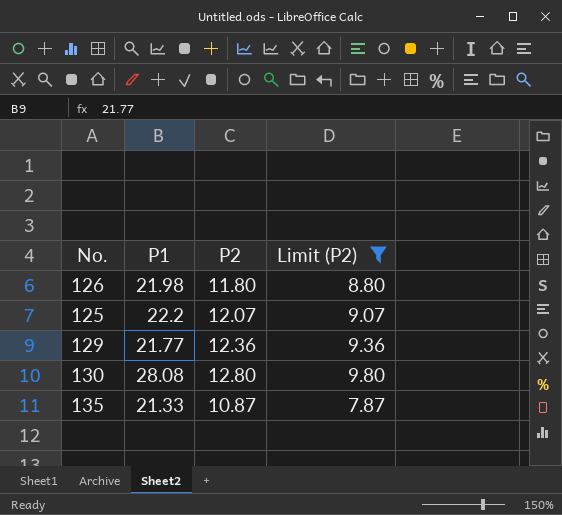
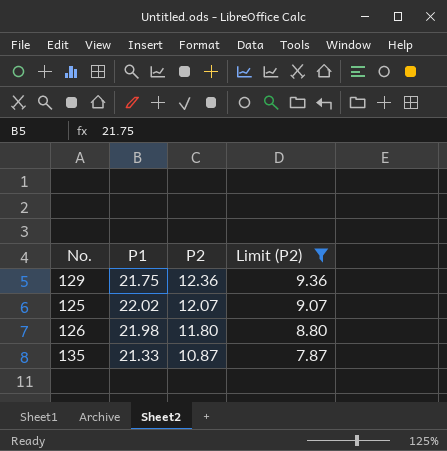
row order: none -> P2 descending
row 130: 28.08 | 12.80 | 9.80 -> none
129 | P1: 21.77 -> 21.75
125 | P1: 22.2 -> 22.02

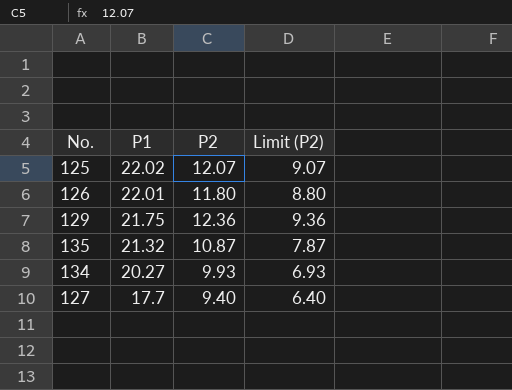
filter: Limit (P2) >= 7.87 -> none
row order: P2 descending -> P1 descending
126 | P1: 21.98 -> 22.01
135 | P1: 21.33 -> 21.32

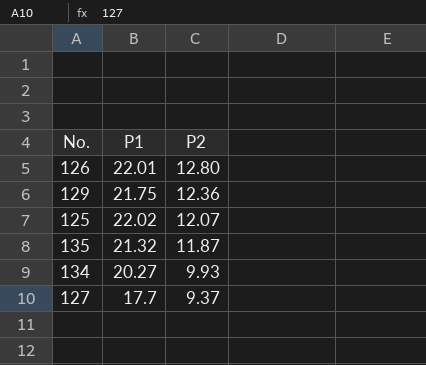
row order: P1 descending -> P2 descending
column Limit (P2) | formula: [P2] - 3 -> none
126 | P2: 11.80 -> 12.80
135 | P2: 10.87 -> 11.87
127 | P2: 9.40 -> 9.37

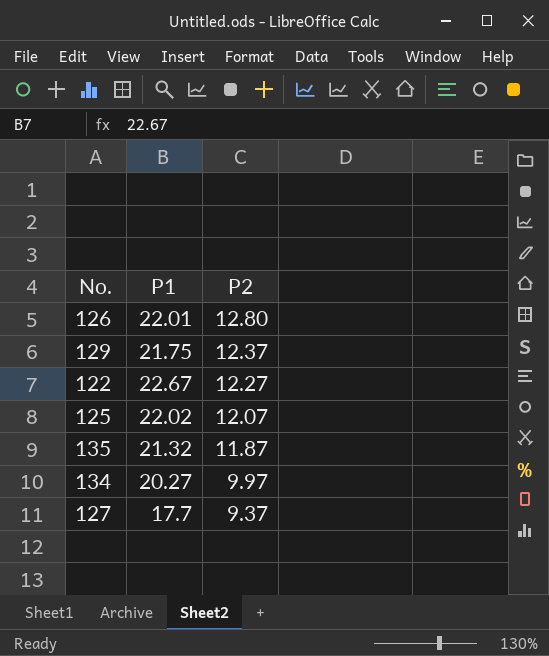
129 | P2: 12.36 -> 12.37
row 122: none -> 22.67 | 12.27
134 | P2: 9.93 -> 9.97

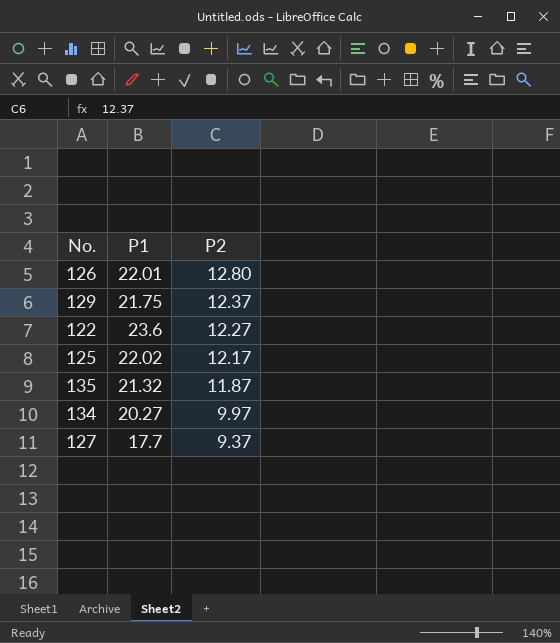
122 | P1: 22.67 -> 23.6
125 | P2: 12.07 -> 12.17

